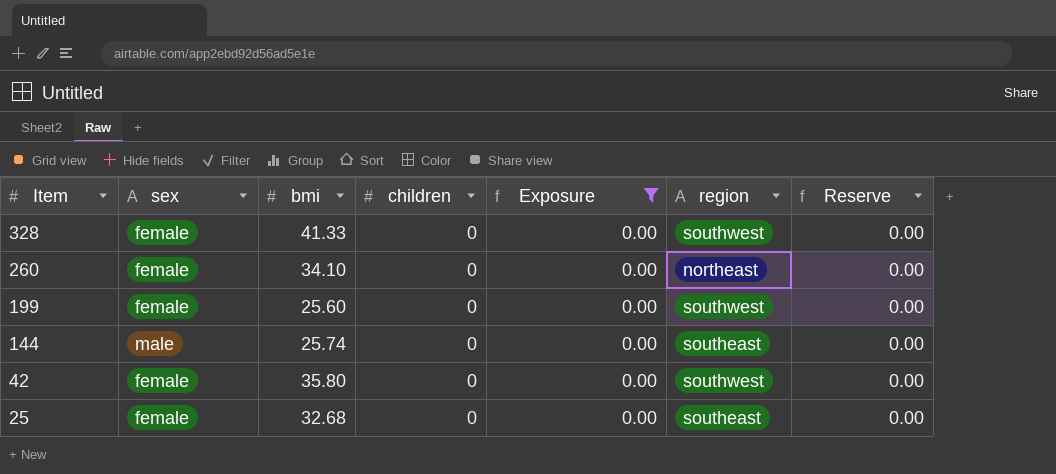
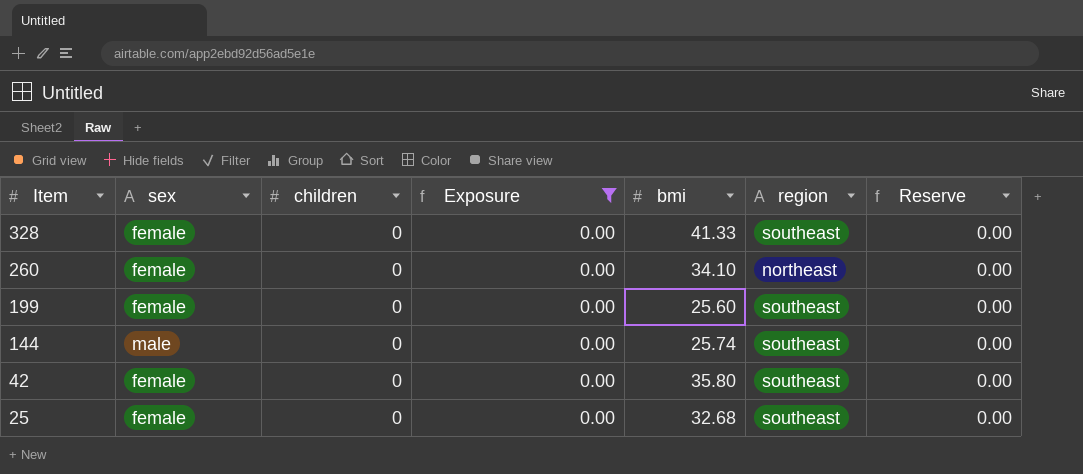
column bmi | position: 3 -> 5
328 | region: southwest -> southeast
199 | region: southwest -> southeast
42 | region: southwest -> southeast

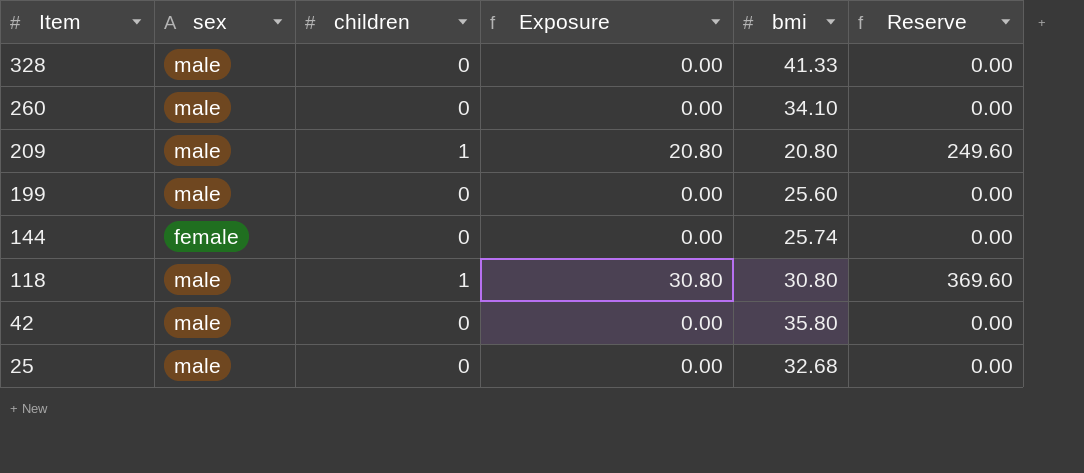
filter: Exposure = 0.00 -> none
column region | position: 6 -> none
328 | sex: female -> male
260 | sex: female -> male
199 | sex: female -> male
144 | sex: male -> female
42 | sex: female -> male
25 | sex: female -> male

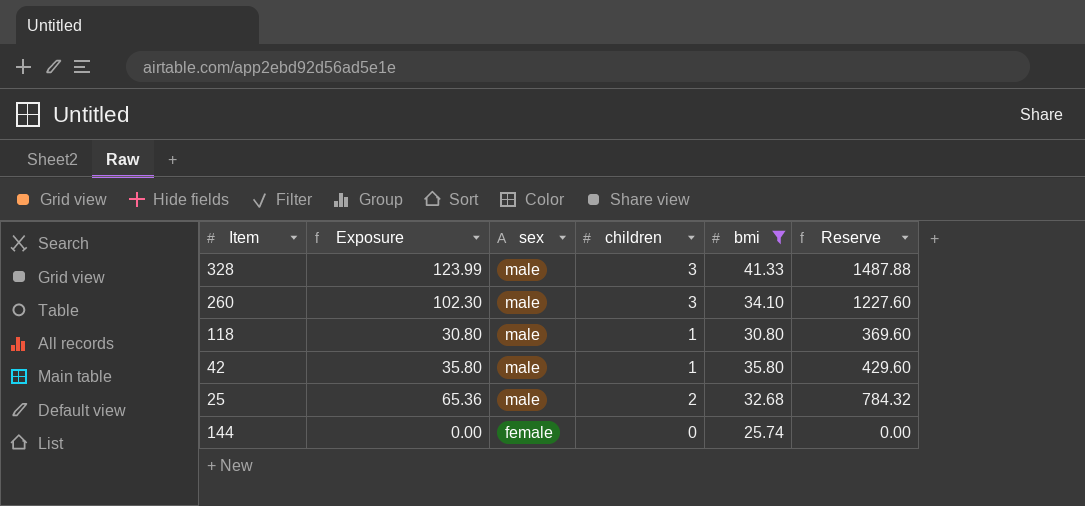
filter: none -> bmi >= 25.74
row order: Item descending -> sex descending
column Exposure | position: 4 -> 2
328 | Exposure: 0.00 -> 123.99
328 | children: 0 -> 3
328 | Reserve: 0.00 -> 1487.88
260 | Exposure: 0.00 -> 102.30
260 | children: 0 -> 3
260 | Reserve: 0.00 -> 1227.60
42 | Exposure: 0.00 -> 35.80
42 | children: 0 -> 1
42 | Reserve: 0.00 -> 429.60
25 | Exposure: 0.00 -> 65.36
25 | children: 0 -> 2
25 | Reserve: 0.00 -> 784.32

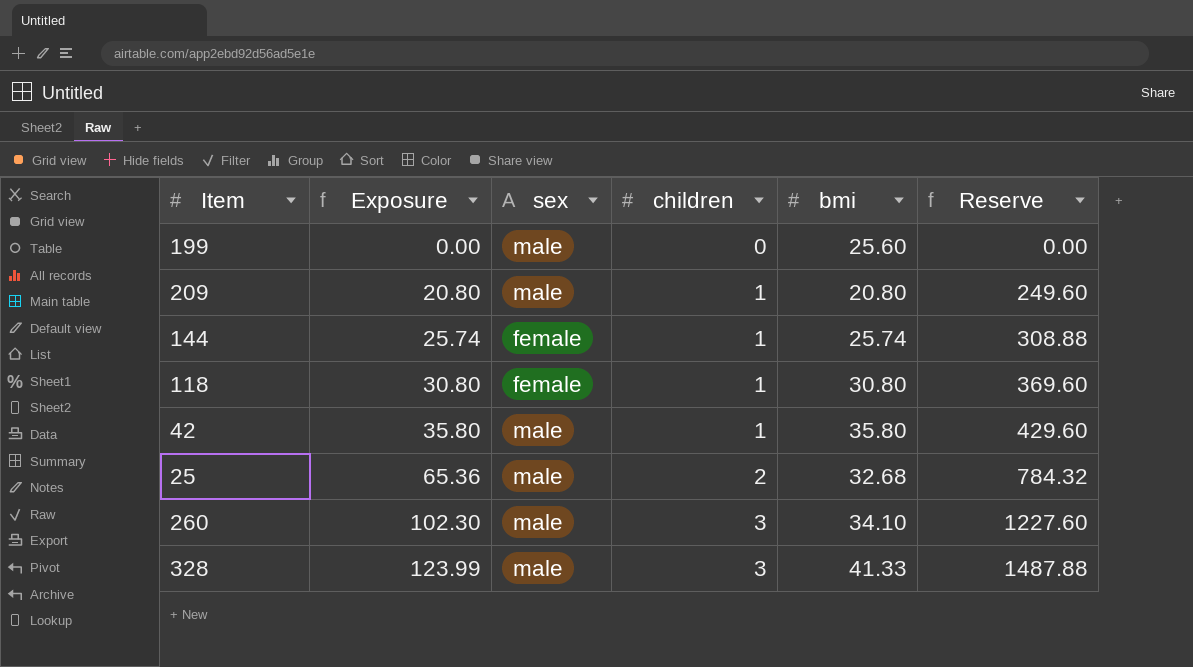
filter: bmi >= 25.74 -> none
row order: sex descending -> Exposure ascending
144 | Exposure: 0.00 -> 25.74
144 | children: 0 -> 1
144 | Reserve: 0.00 -> 308.88
118 | sex: male -> female

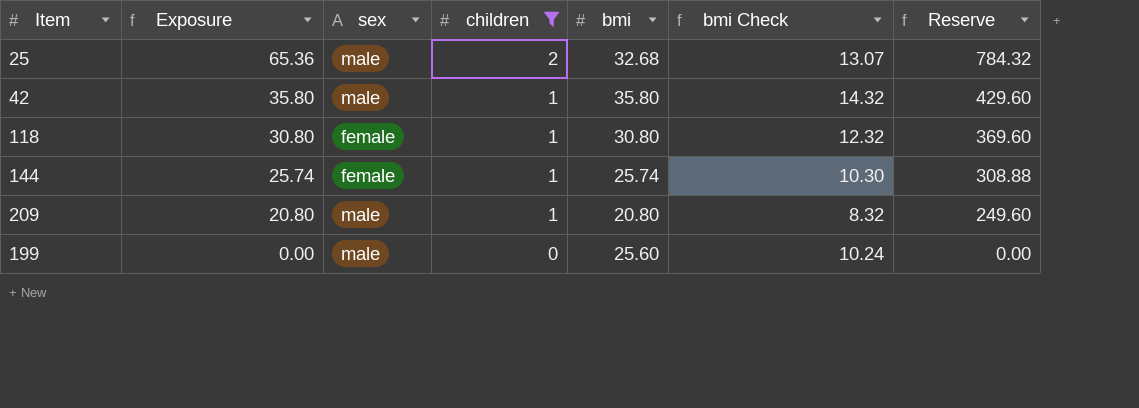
filter: none -> children != 3
row order: Exposure ascending -> Exposure descending
column bmi Check | formula: none -> [bmi] * 0.4

